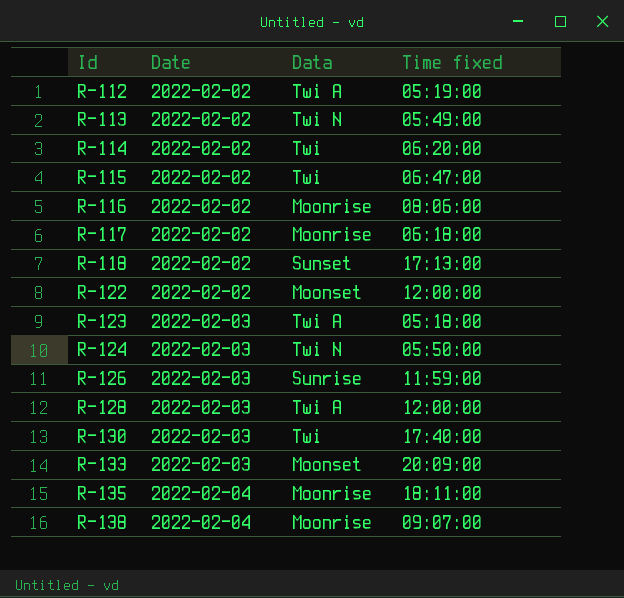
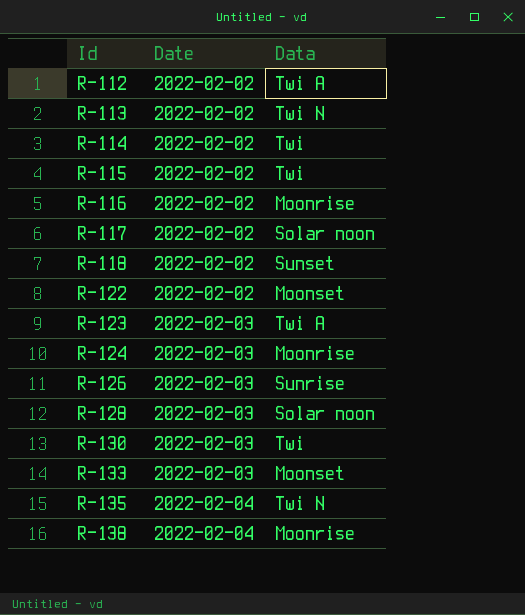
column Time fixed | position: 4 -> none
R-117 | Data: Moonrise -> Solar noon
R-124 | Data: Twi N -> Moonrise
R-128 | Data: Twi A -> Solar noon
R-135 | Data: Moonrise -> Twi N

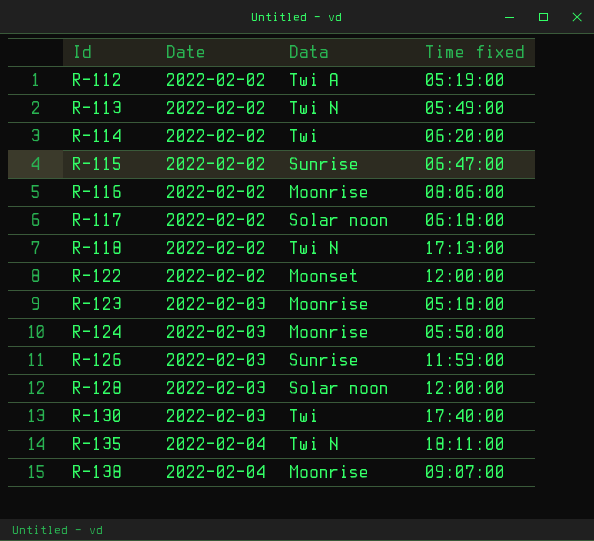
column Time fixed | position: none -> 4
row R-133: 2022-02-03 | Moonset -> none
R-115 | Data: Twi -> Sunrise
R-118 | Data: Sunset -> Twi N
R-123 | Data: Twi A -> Moonrise

